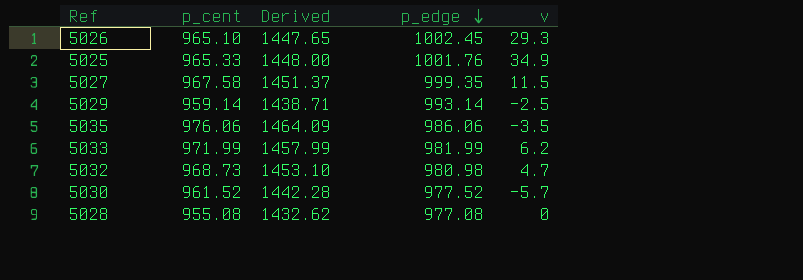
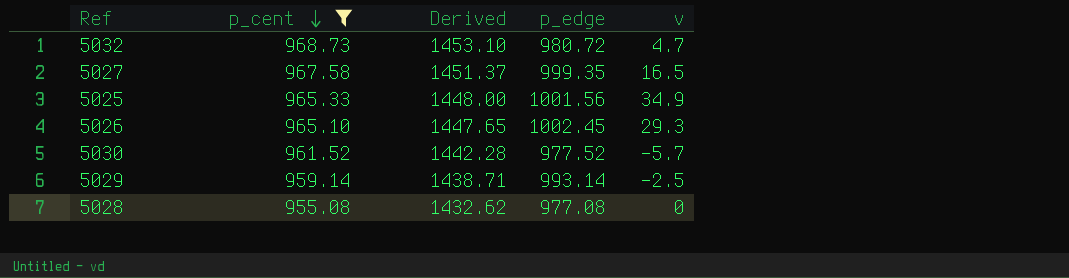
filter: none -> p_cent <= 968.73
row order: p_edge descending -> p_cent descending
5032 | p_edge: 980.98 -> 980.72
5027 | v: 11.5 -> 16.5
5025 | p_edge: 1001.76 -> 1001.56

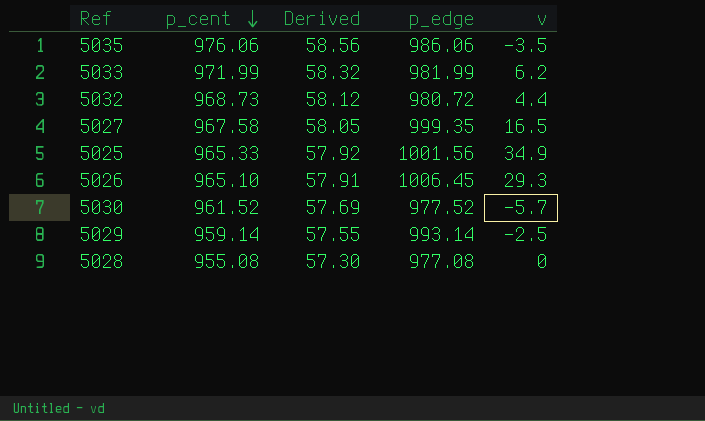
filter: p_cent <= 968.73 -> none
column Derived | formula: [p_cent] * 1.5 -> [p_cent] * 0.06
5032 | v: 4.7 -> 4.4
5026 | p_edge: 1002.45 -> 1006.45

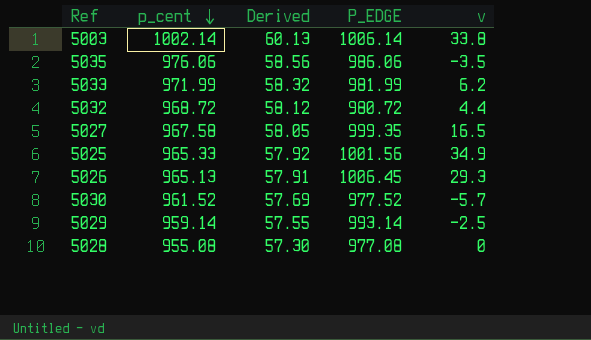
column name: p_edge -> P_EDGE
row 5003: none -> 1002.14 | 60.13 | 1006.14 | 33.8
5032 | p_cent: 968.73 -> 968.72
5026 | p_cent: 965.10 -> 965.13

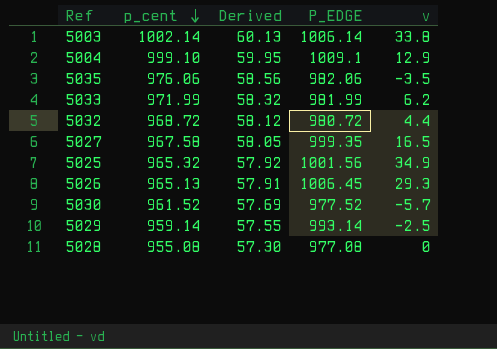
row 5004: none -> 999.10 | 59.95 | 1009.1 | 12.9
5035 | P_EDGE: 986.06 -> 982.06
5025 | p_cent: 965.33 -> 965.32

